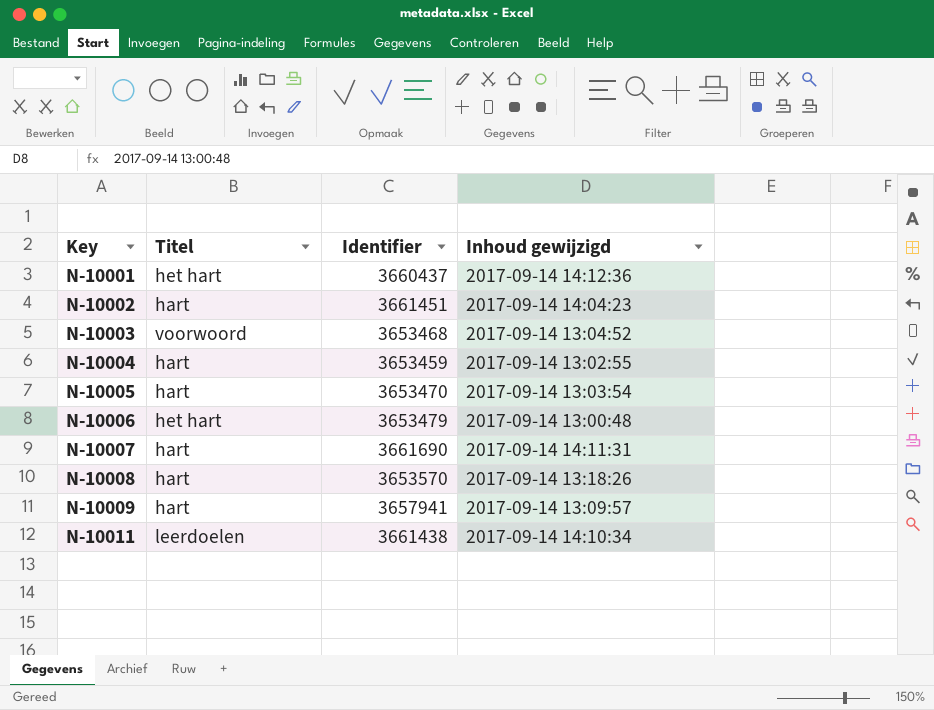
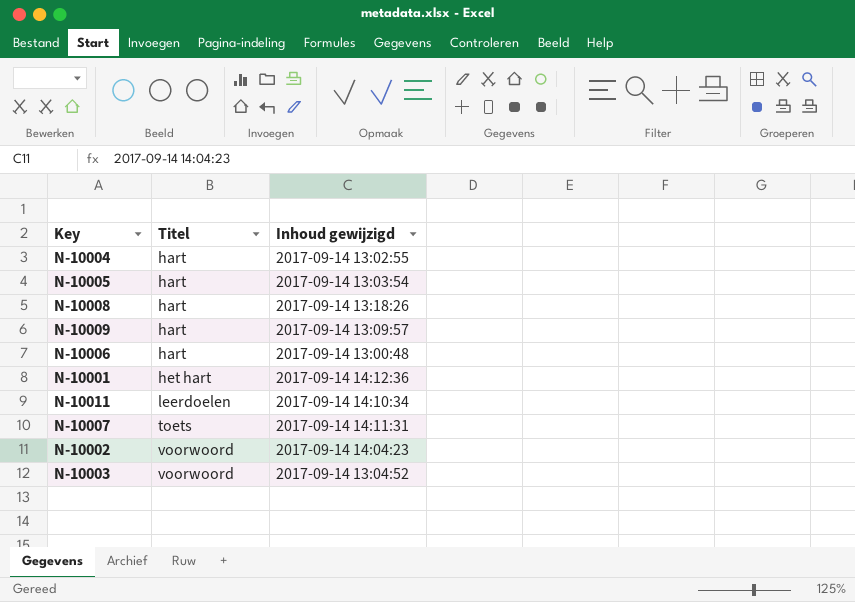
row order: Key ascending -> Titel ascending
column Identifier | position: 3 -> none
N-10006 | Titel: het hart -> hart
N-10007 | Titel: hart -> toets
N-10002 | Titel: hart -> voorwoord

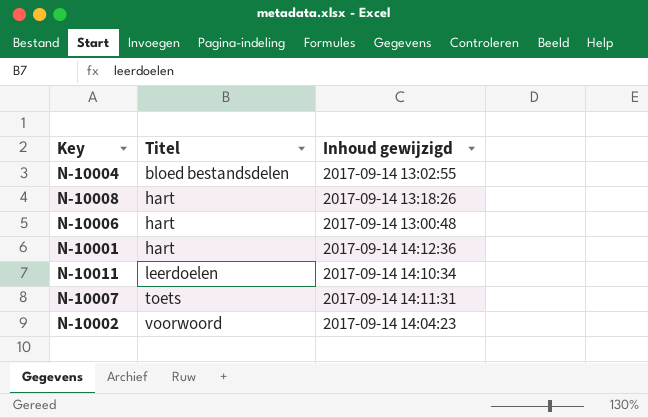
row N-10005: hart | 2017-09-14 13:03:54 -> none
row N-10009: hart | 2017-09-14 13:09:57 -> none
row N-10003: voorwoord | 2017-09-14 13:04:52 -> none
N-10004 | Titel: hart -> bloed bestandsdelen
N-10001 | Titel: het hart -> hart

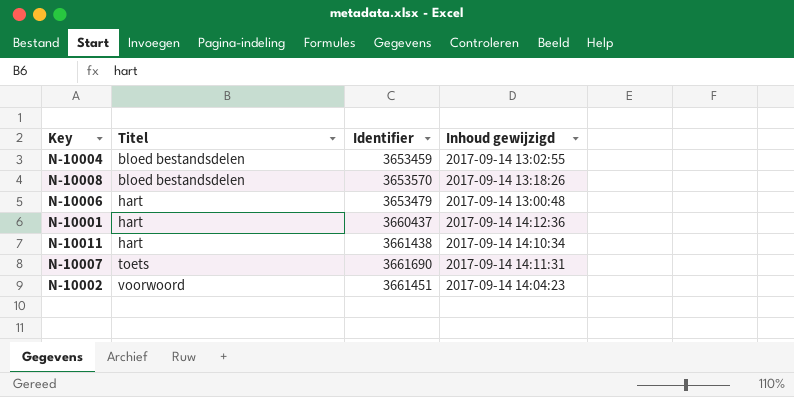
column Identifier | position: none -> 3
N-10008 | Titel: hart -> bloed bestandsdelen
N-10011 | Titel: leerdoelen -> hart

